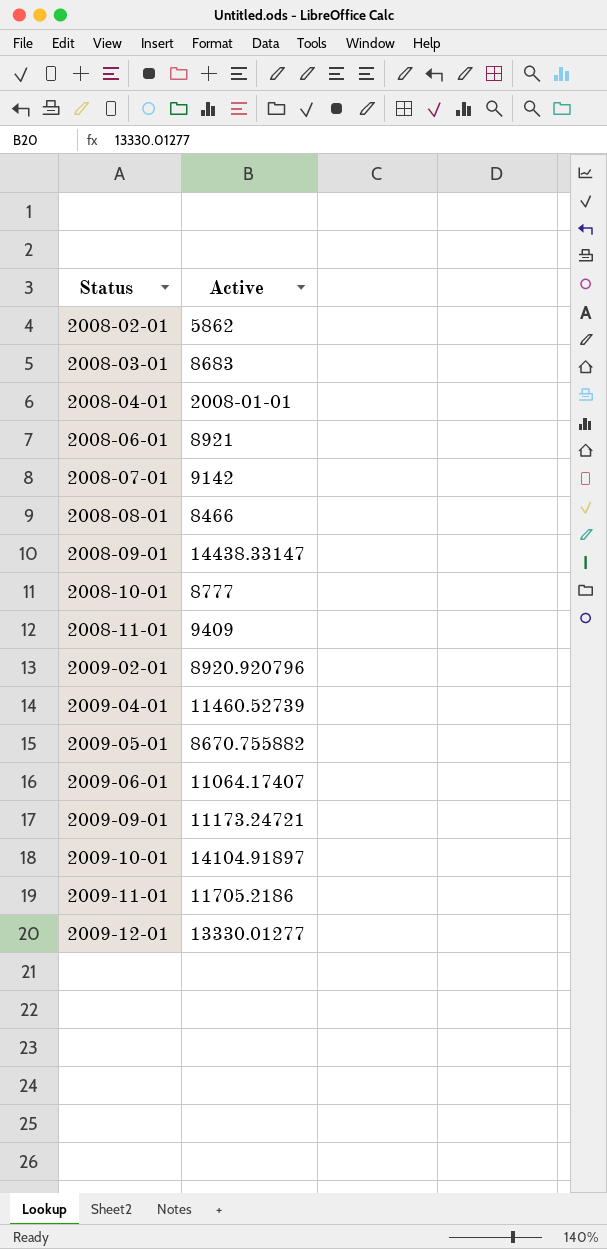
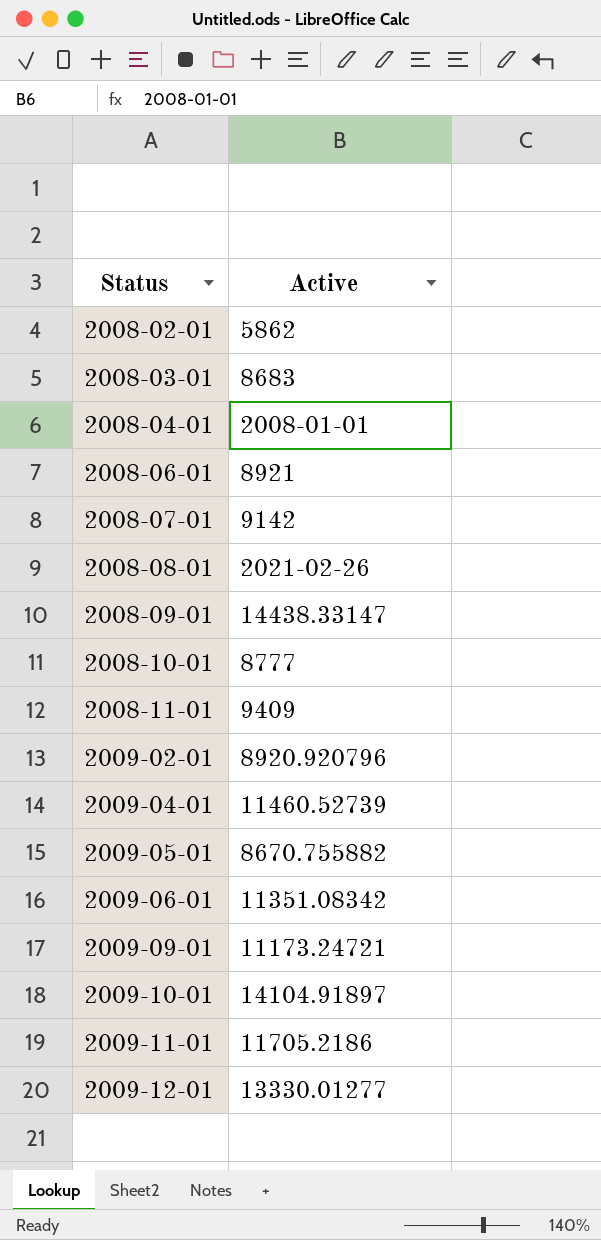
2008-08-01 | Active: 8466 -> 2021-02-26
2009-06-01 | Active: 11064.17407 -> 11351.08342

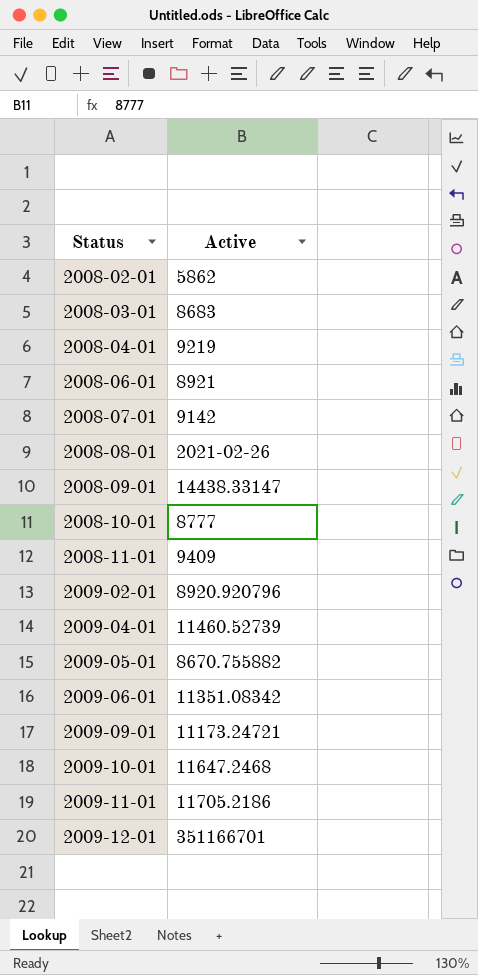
2008-04-01 | Active: 2008-01-01 -> 9219
2009-10-01 | Active: 14104.91897 -> 11647.2468
2009-12-01 | Active: 13330.01277 -> 351166701

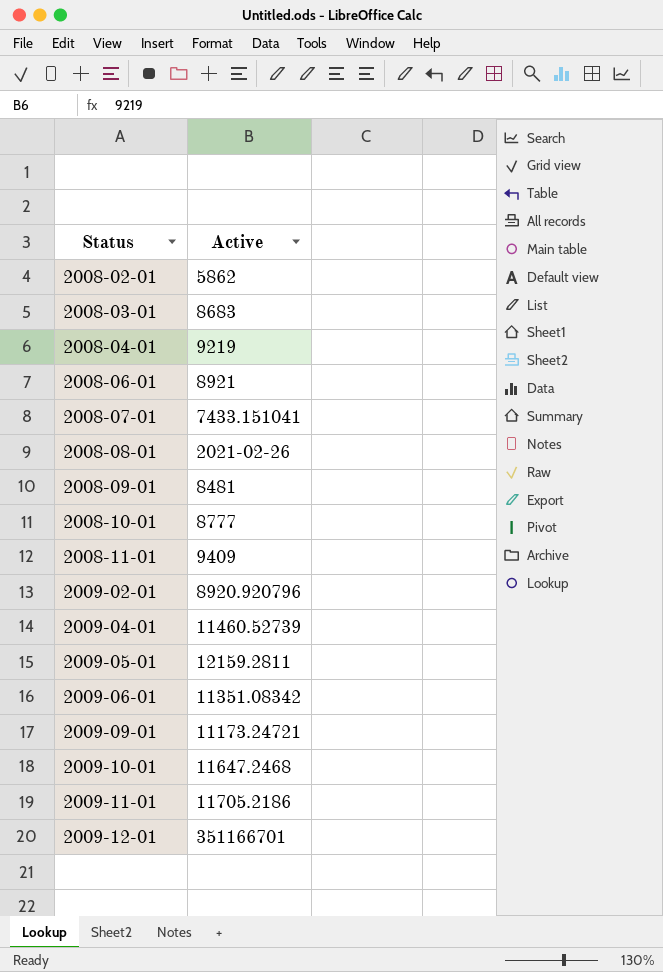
2008-07-01 | Active: 9142 -> 7433.151041
2008-09-01 | Active: 14438.33147 -> 8481
2009-05-01 | Active: 8670.755882 -> 12159.2811

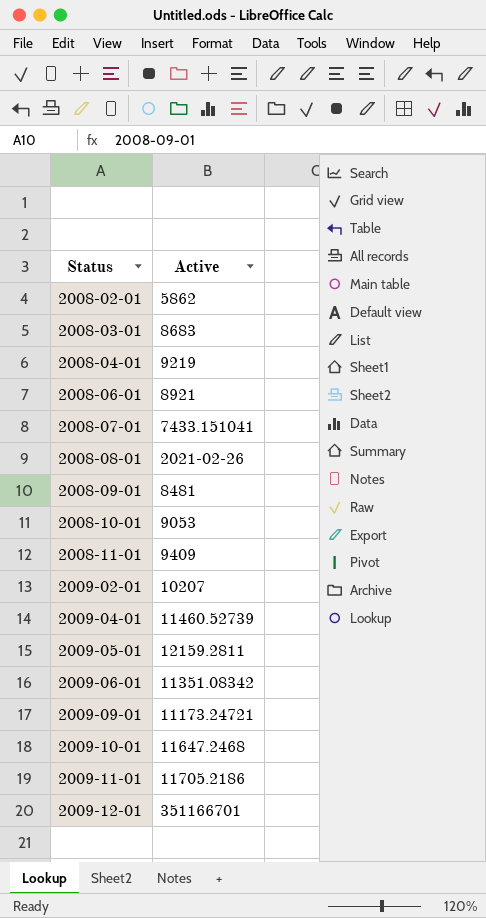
2008-10-01 | Active: 8777 -> 9053
2009-02-01 | Active: 8920.920796 -> 10207

